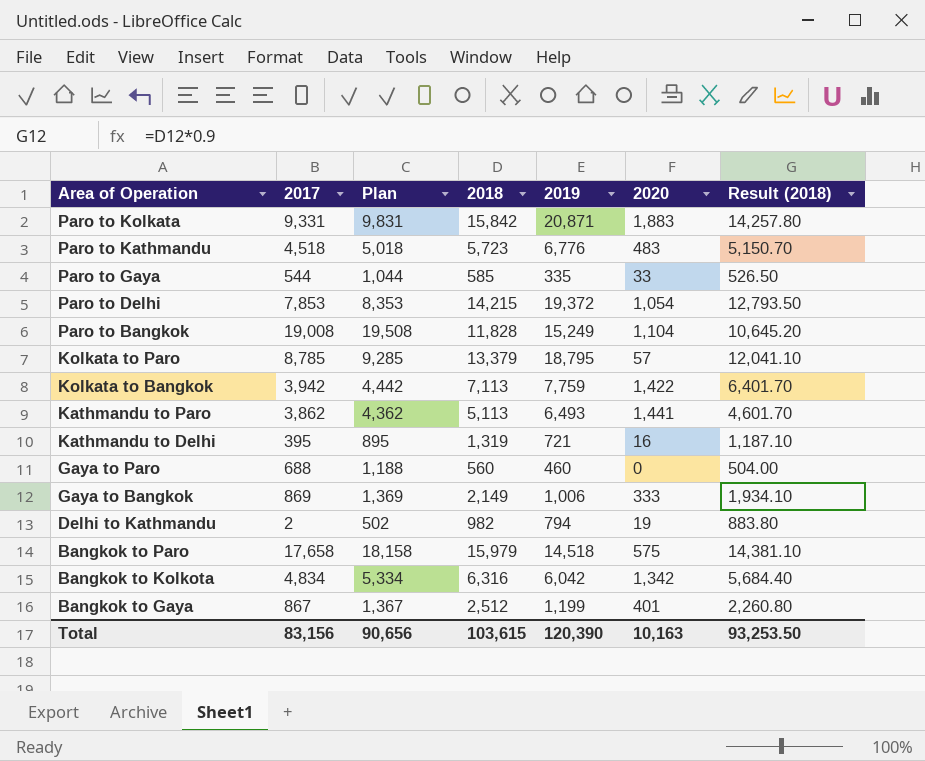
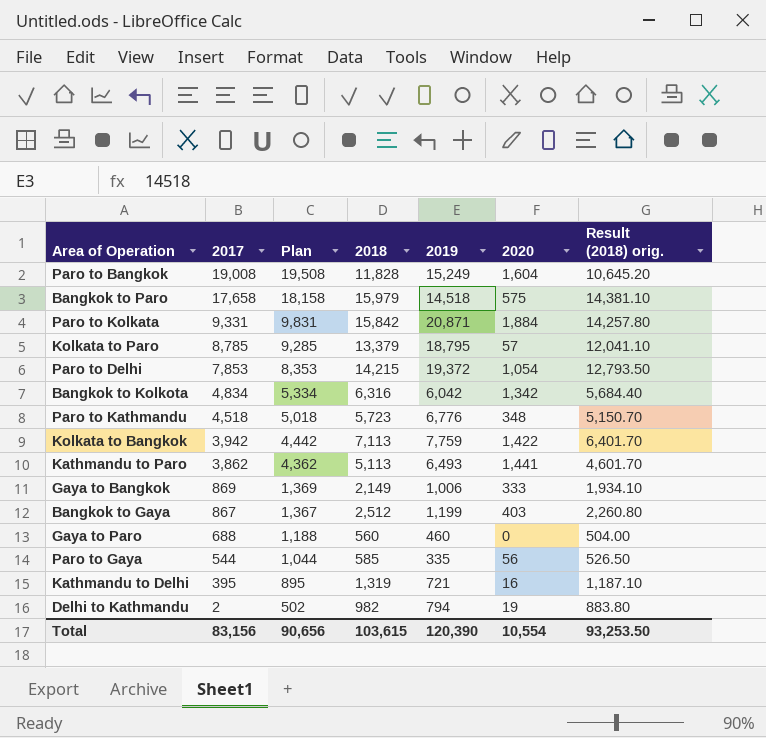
row order: Area of Operation descending -> 2017 descending
column name: Result (2018) -> Result (2018) orig.
Paro to Bangkok | 2020: 1,104 -> 1,604
Paro to Kolkata | 2020: 1,883 -> 1,884
Paro to Kathmandu | 2020: 483 -> 348
Bangkok to Gaya | 2020: 401 -> 403
Paro to Gaya | 2020: 33 -> 56
Total | 2020: 10,163 -> 10,554

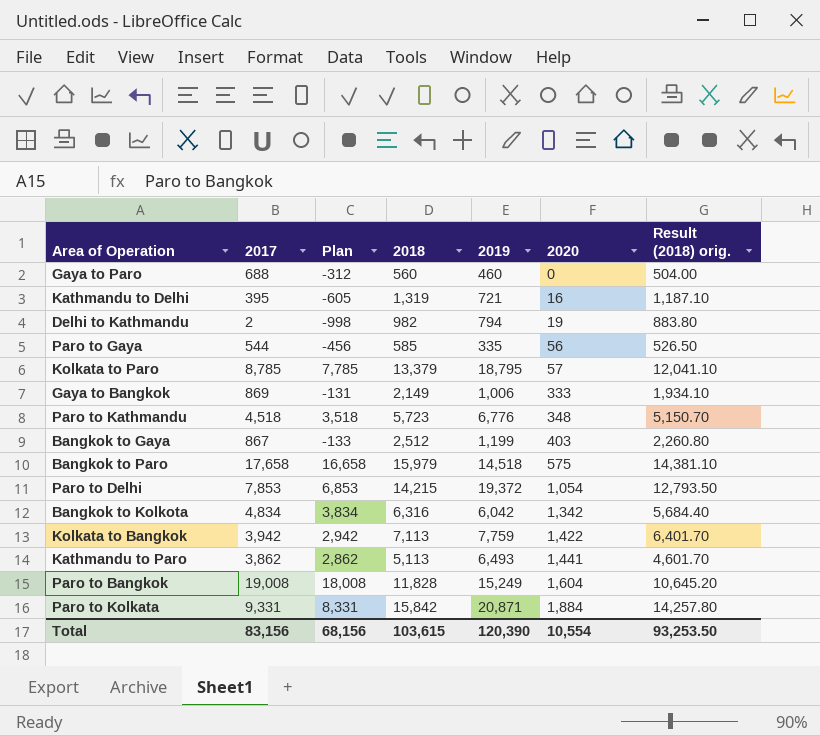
row order: 2017 descending -> 2020 ascending
column Plan | formula: [2017] + 500 -> [2017] - 1000
Total | Plan: 90,656 -> 68,156

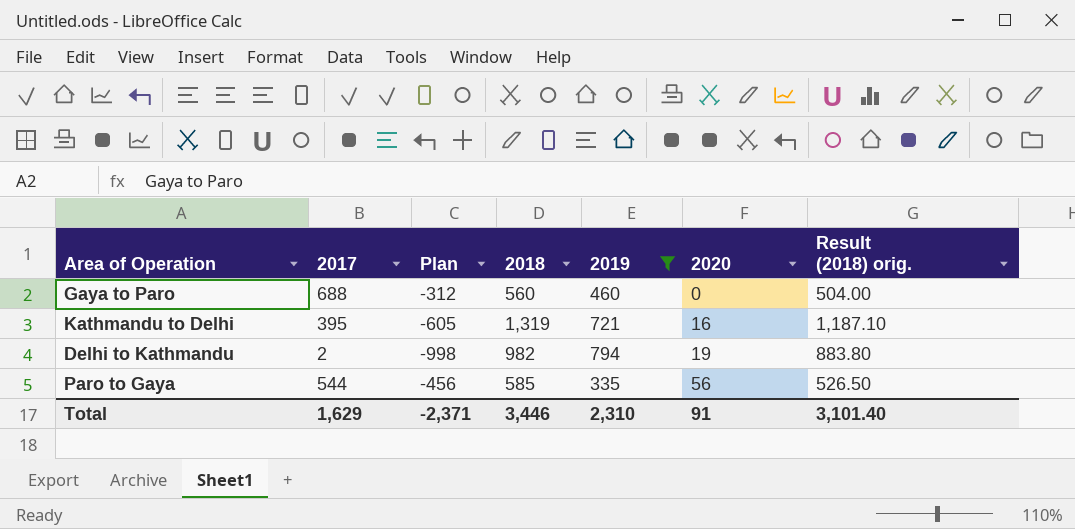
filter: none -> 2019 <= 794
Total | 2017: 83,156 -> 1,629
Total | Plan: 68,156 -> -2,371
Total | 2018: 103,615 -> 3,446
Total | 2019: 120,390 -> 2,310
Total | 2020: 10,554 -> 91
Total | Result (2018) orig.: 93,253.50 -> 3,101.40

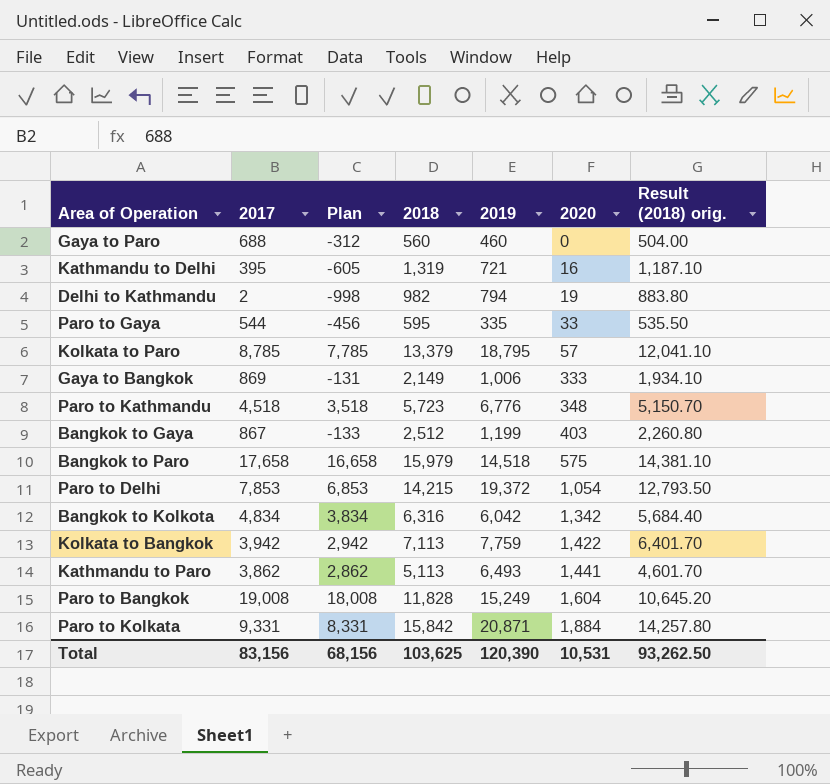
filter: 2019 <= 794 -> none
Paro to Gaya | 2018: 585 -> 595
Paro to Gaya | 2020: 56 -> 33
Paro to Gaya | Result (2018) orig.: 526.50 -> 535.50
Total | 2017: 1,629 -> 83,156
Total | Plan: -2,371 -> 68,156
Total | 2018: 3,446 -> 103,625
Total | 2019: 2,310 -> 120,390
Total | 2020: 91 -> 10,531
Total | Result (2018) orig.: 3,101.40 -> 93,262.50

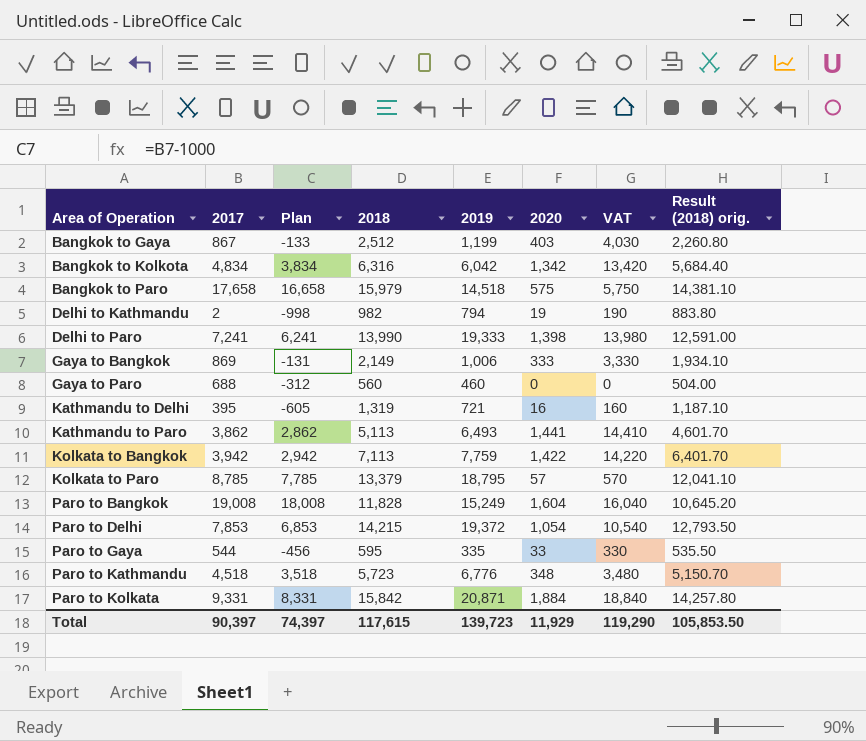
row order: 2020 ascending -> Area of Operation ascending
column VAT | formula: none -> [2020] * 10
row Delhi to Paro: none -> 7,241 | 6,241 | 13,990 | 19,333 | 1,398 | 13,980 | 12,591.00
Total | 2017: 83,156 -> 90,397
Total | Plan: 68,156 -> 74,397
Total | 2018: 103,625 -> 117,615
Total | 2019: 120,390 -> 139,723
Total | 2020: 10,531 -> 11,929
Total | Result (2018) orig.: 93,262.50 -> 105,853.50

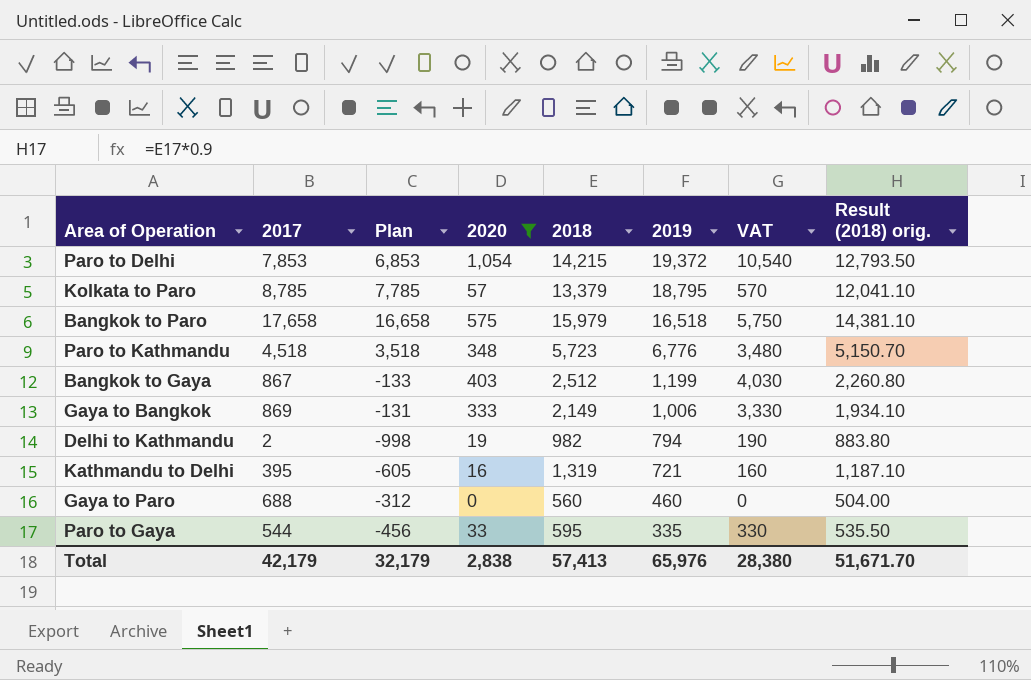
filter: none -> 2020 <= 1,054
row order: Area of Operation ascending -> 2019 descending
column 2020 | position: 6 -> 4
Bangkok to Paro | 2019: 14,518 -> 16,518
Total | 2017: 90,397 -> 42,179
Total | Plan: 74,397 -> 32,179
Total | 2020: 11,929 -> 2,838
Total | 2018: 117,615 -> 57,413
Total | 2019: 139,723 -> 65,976
Total | VAT: 119,290 -> 28,380
Total | Result (2018) orig.: 105,853.50 -> 51,671.70

